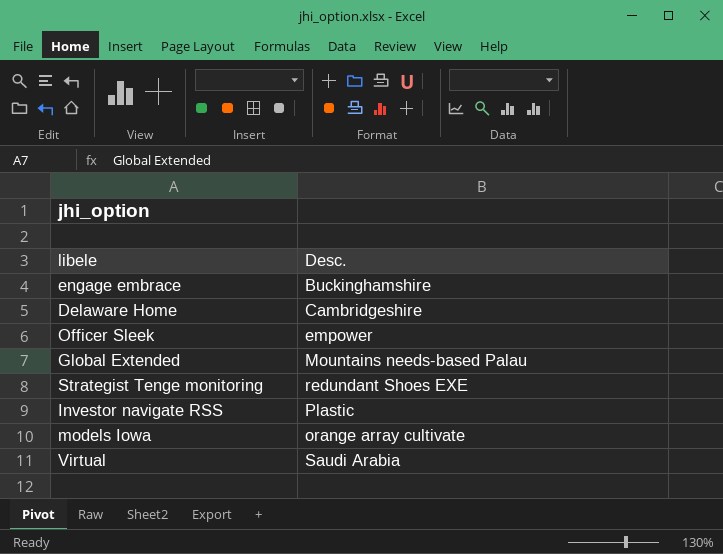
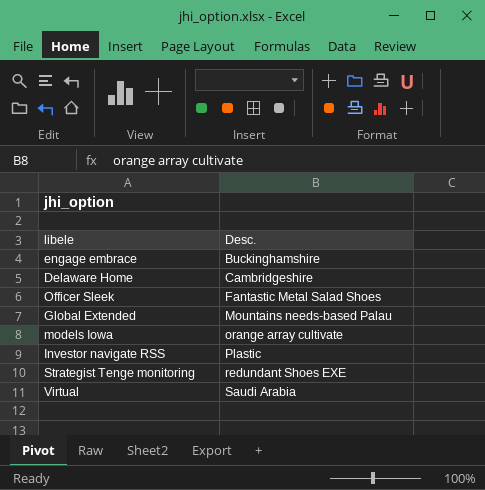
row order: none -> Desc. ascending
Officer Sleek | Desc.: empower -> Fantastic Metal Salad Shoes

